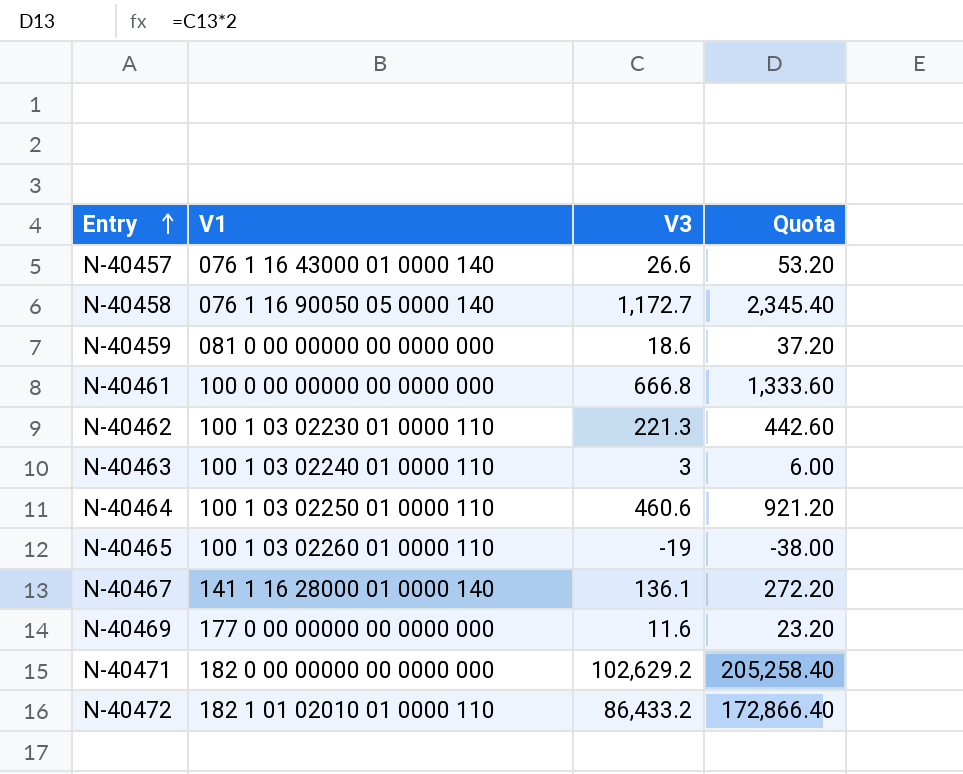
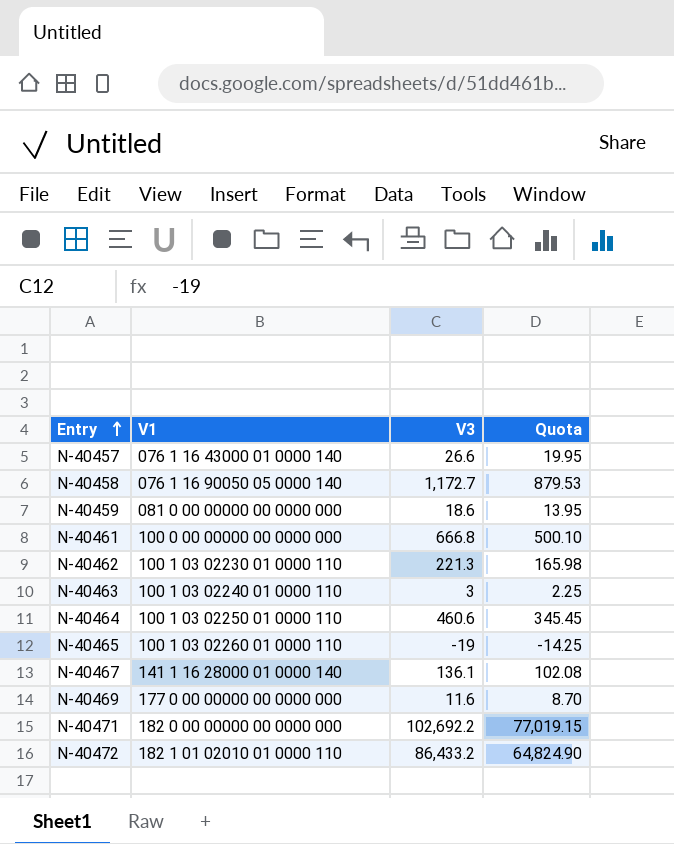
column Quota | formula: [V3] * 2 -> [V3] * 0.75
N-40471 | V3: 102,629.2 -> 102,692.2

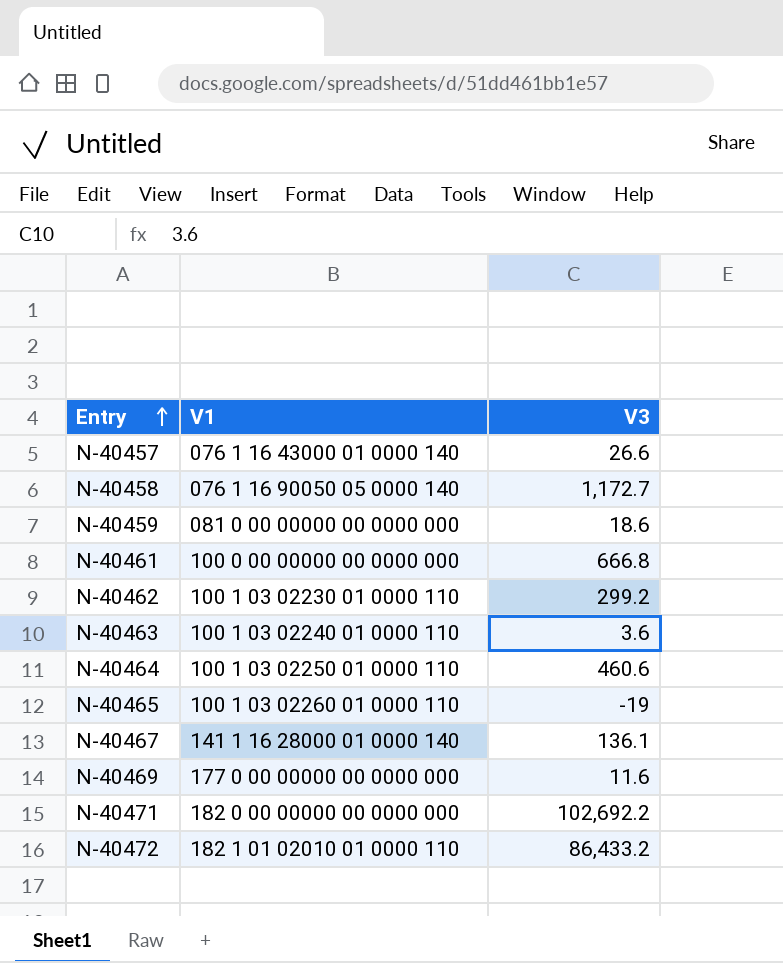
column Quota | formula: [V3] * 0.75 -> none
N-40462 | V3: 221.3 -> 299.2
N-40463 | V3: 3 -> 3.6

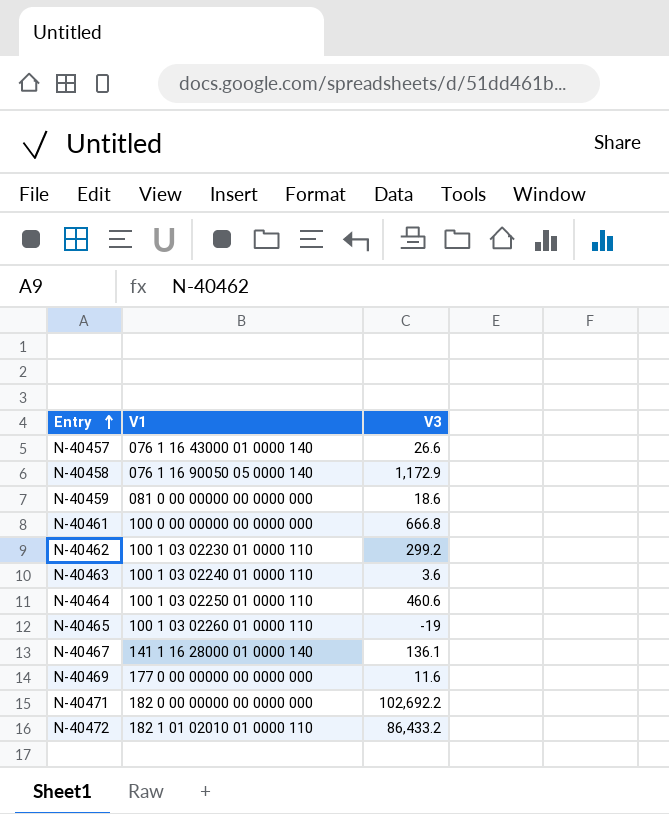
N-40458 | V3: 1,172.7 -> 1,172.9

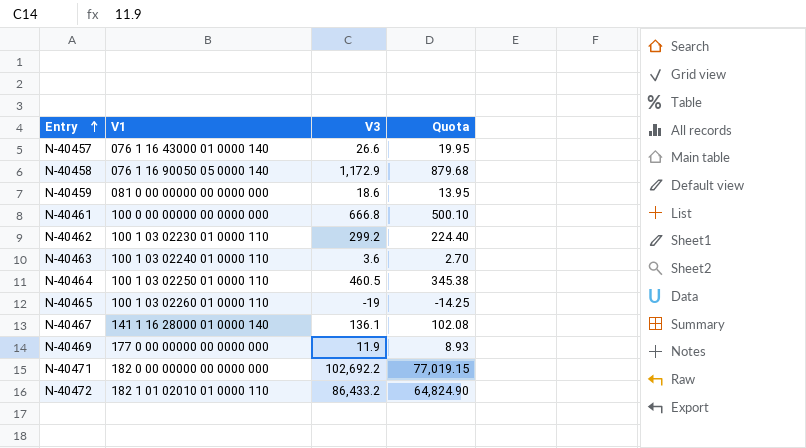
column Quota | formula: none -> [V3] * 0.75
N-40464 | V3: 460.6 -> 460.5
N-40469 | V3: 11.6 -> 11.9

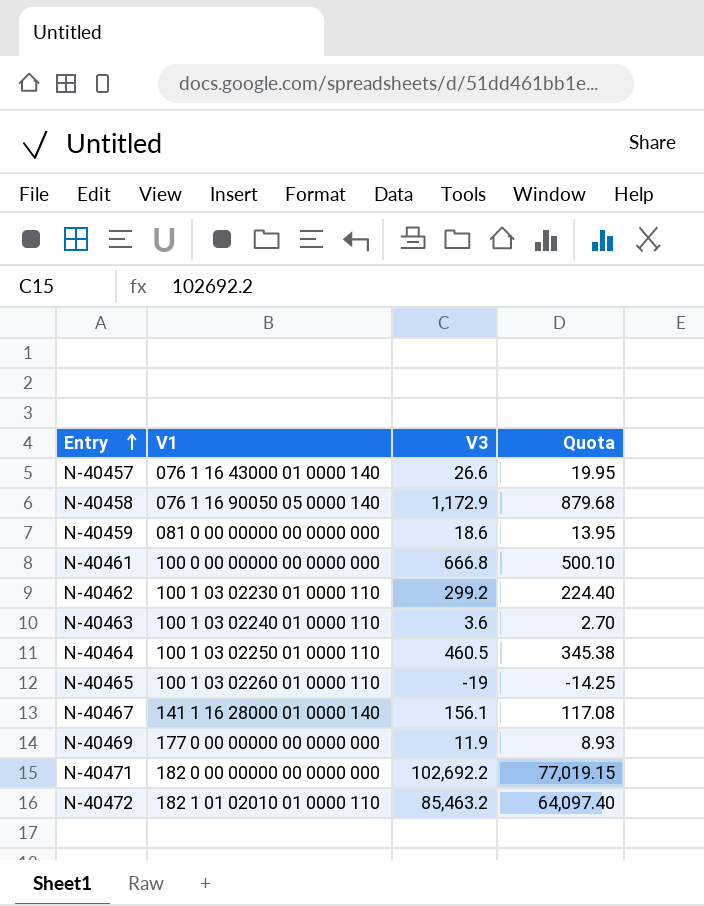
N-40467 | V3: 136.1 -> 156.1
N-40467 | Quota: 102.08 -> 117.08
N-40472 | V3: 86,433.2 -> 85,463.2
N-40472 | Quota: 64,824.90 -> 64,097.40

